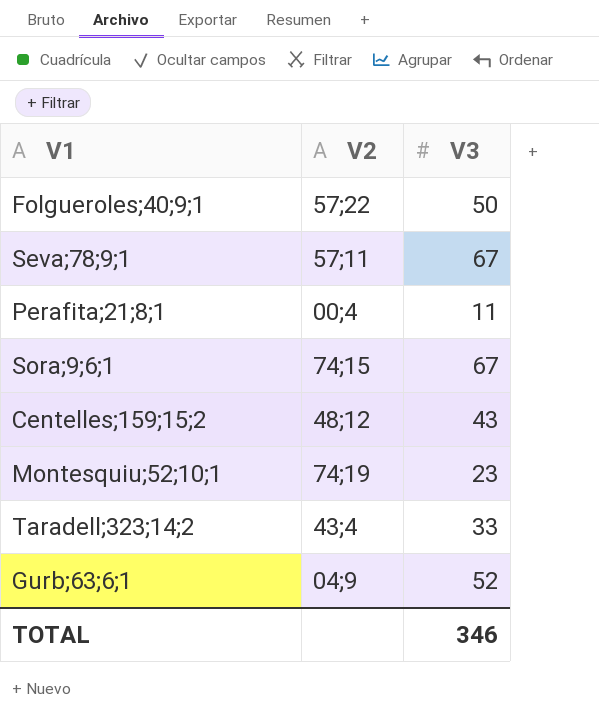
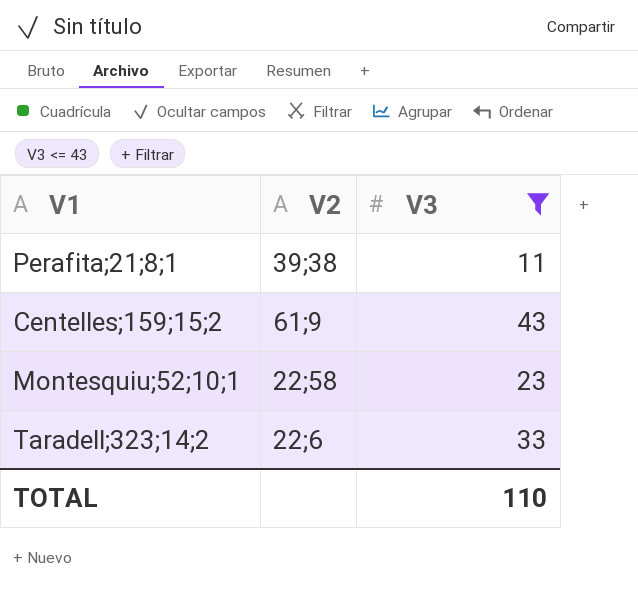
filter: none -> V3 <= 43
Perafita;21;8;1 | V2: 00;4 -> 39;38
Centelles;159;15;2 | V2: 48;12 -> 61;9
Montesquiu;52;10;1 | V2: 74;19 -> 22;58
Taradell;323;14;2 | V2: 43;4 -> 22;6
TOTAL | V3: 346 -> 110

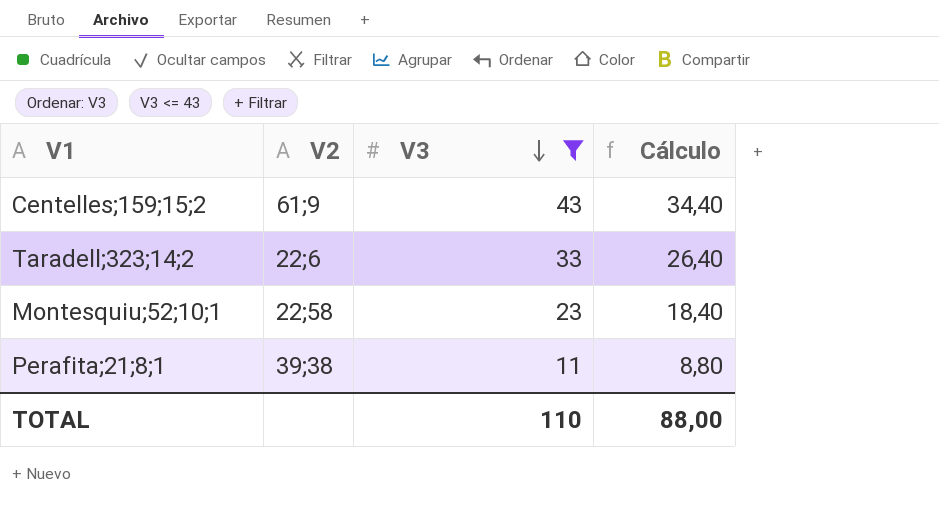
row order: none -> V3 descending
column Cálculo | formula: none -> [V3] * 0,8

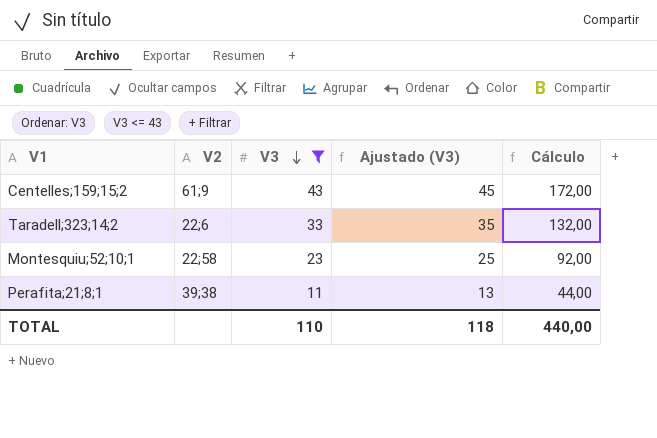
column Ajustado (V3) | formula: none -> [V3] + 2
column Cálculo | formula: [V3] * 0,8 -> [V3] * 4
TOTAL | Cálculo: 88,00 -> 440,00

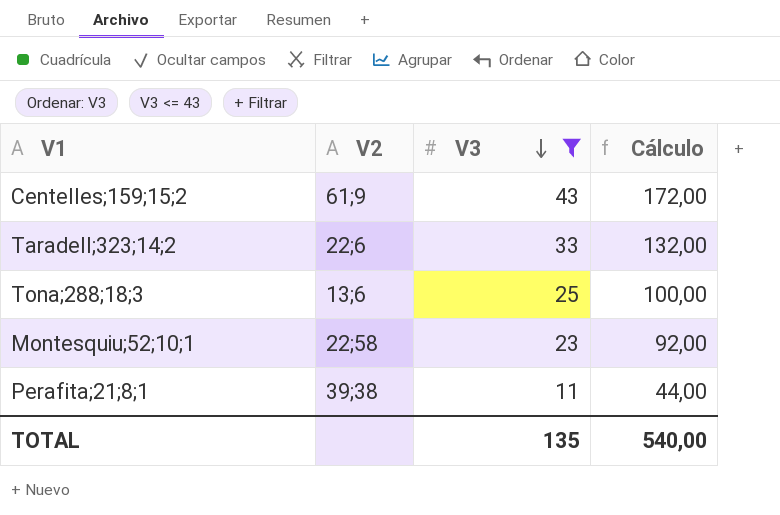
column Ajustado (V3) | formula: [V3] + 2 -> none
row Tona;288;18;3: none -> 13;6 | 25 | 100,00
TOTAL | V3: 110 -> 135
TOTAL | Cálculo: 440,00 -> 540,00

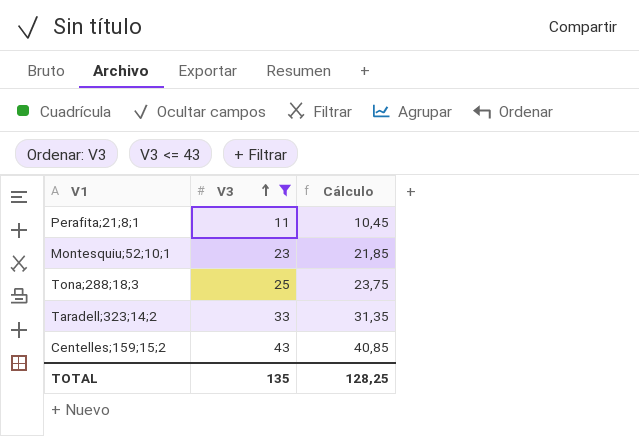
row order: V3 descending -> V3 ascending
column V2 | position: 2 -> none
column Cálculo | formula: [V3] * 4 -> [V3] * 0,95
TOTAL | Cálculo: 540,00 -> 128,25

